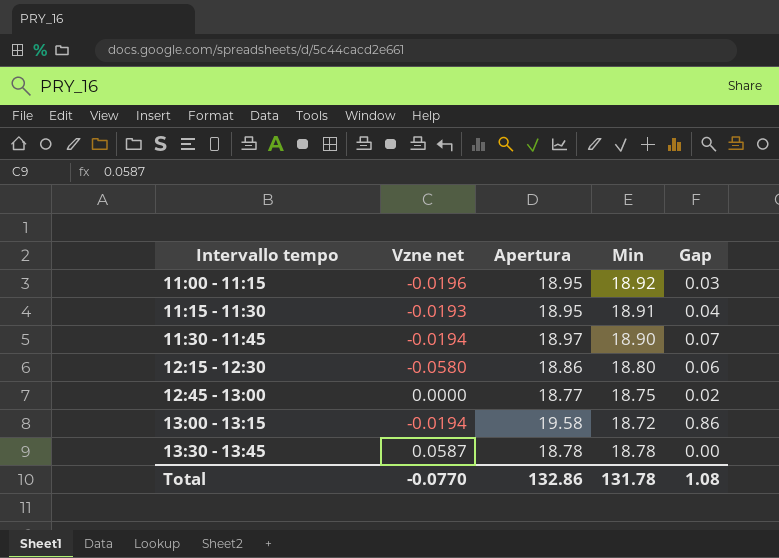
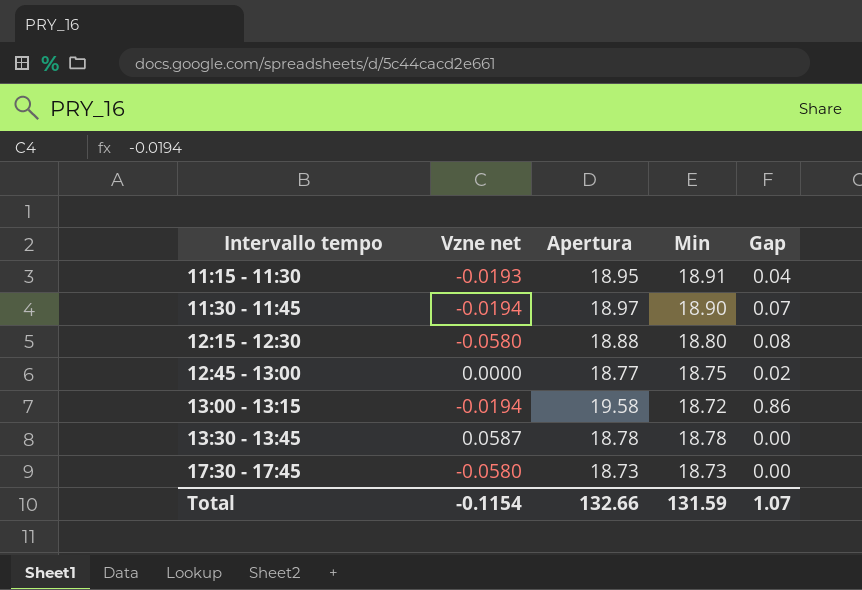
row 11:00 - 11:15: -0.0196 | 18.95 | 18.92 | 0.03 -> none
12:15 - 12:30 | Apertura: 18.86 -> 18.88
12:15 - 12:30 | Gap: 0.06 -> 0.08
row 17:30 - 17:45: none -> -0.0580 | 18.73 | 18.73 | 0.00
Total | Vzne net: -0.0770 -> -0.1154
Total | Apertura: 132.86 -> 132.66
Total | Min: 131.78 -> 131.59
Total | Gap: 1.08 -> 1.07

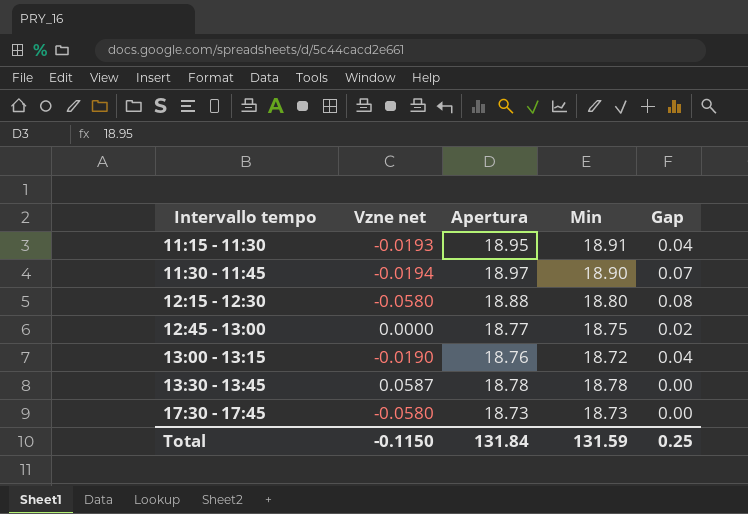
13:00 - 13:15 | Vzne net: -0.0194 -> -0.0190
13:00 - 13:15 | Apertura: 19.58 -> 18.76
13:00 - 13:15 | Gap: 0.86 -> 0.04
Total | Vzne net: -0.1154 -> -0.1150
Total | Apertura: 132.66 -> 131.84
Total | Gap: 1.07 -> 0.25

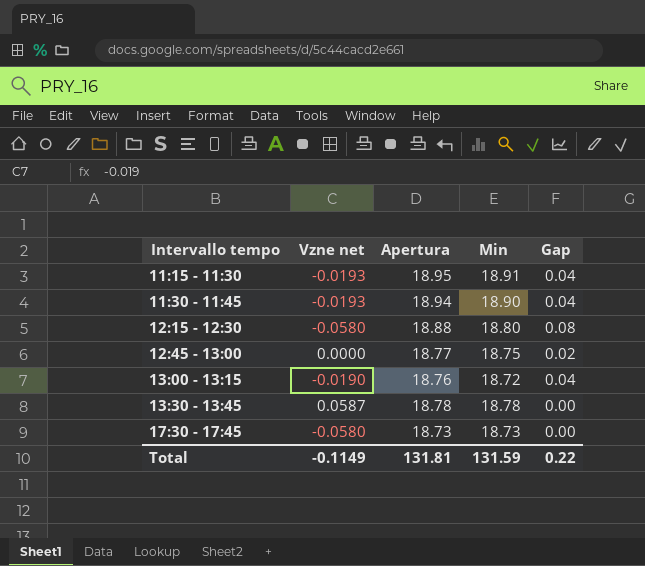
11:30 - 11:45 | Vzne net: -0.0194 -> -0.0193
11:30 - 11:45 | Apertura: 18.97 -> 18.94
11:30 - 11:45 | Gap: 0.07 -> 0.04
Total | Vzne net: -0.1150 -> -0.1149
Total | Apertura: 131.84 -> 131.81
Total | Gap: 0.25 -> 0.22

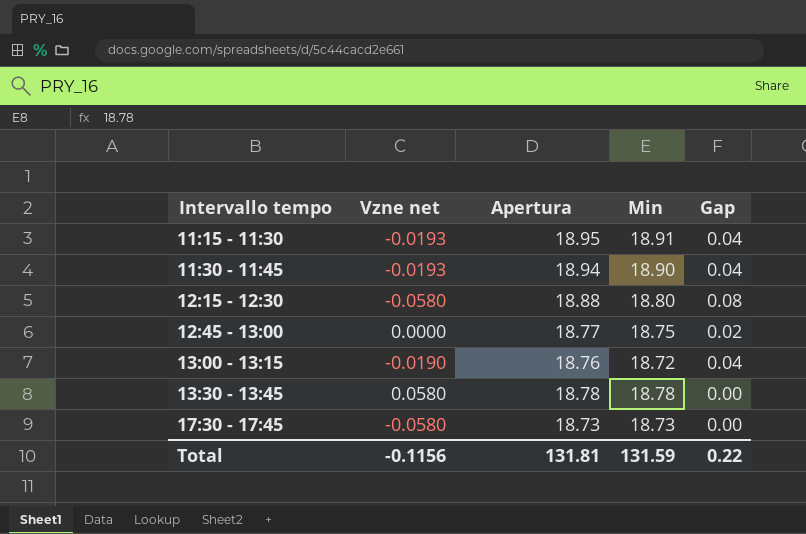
13:30 - 13:45 | Vzne net: 0.0587 -> 0.0580
Total | Vzne net: -0.1149 -> -0.1156

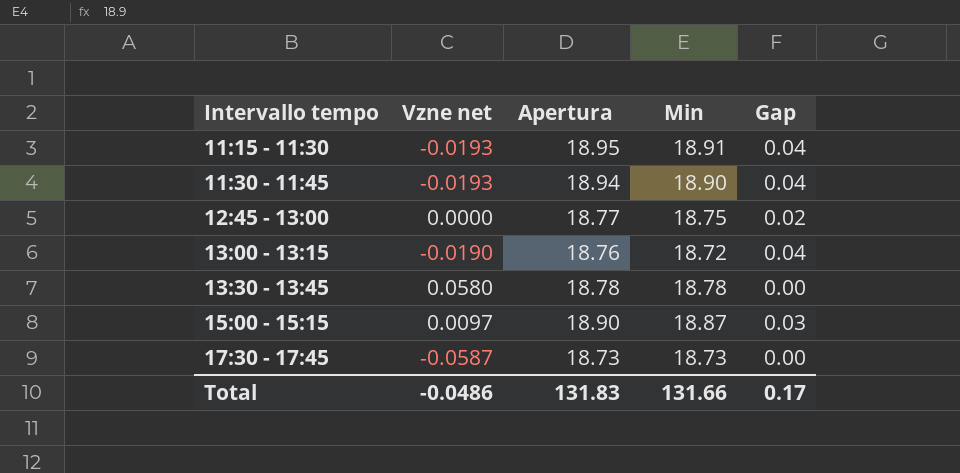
row 12:15 - 12:30: -0.0580 | 18.88 | 18.80 | 0.08 -> none
row 15:00 - 15:15: none -> 0.0097 | 18.90 | 18.87 | 0.03
17:30 - 17:45 | Vzne net: -0.0580 -> -0.0587
Total | Vzne net: -0.1156 -> -0.0486
Total | Apertura: 131.81 -> 131.83
Total | Min: 131.59 -> 131.66
Total | Gap: 0.22 -> 0.17

